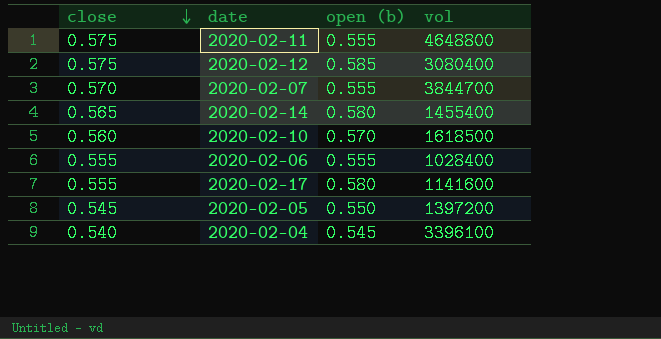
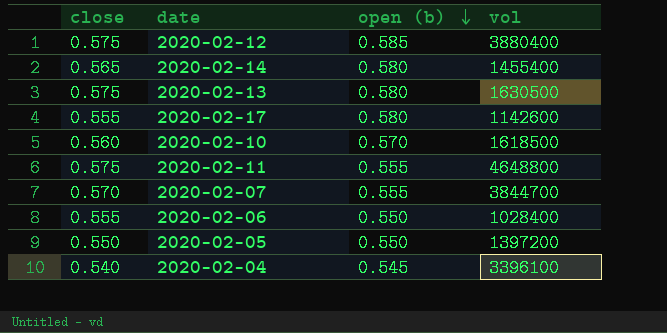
row order: close descending -> open (b) descending
2020-02-12 | vol: 3080400 -> 3880400
row 2020-02-13: none -> 0.575 | 0.580 | 1630500
2020-02-17 | vol: 1141600 -> 1142600
2020-02-06 | open (b): 0.555 -> 0.550
2020-02-05 | close: 0.545 -> 0.550

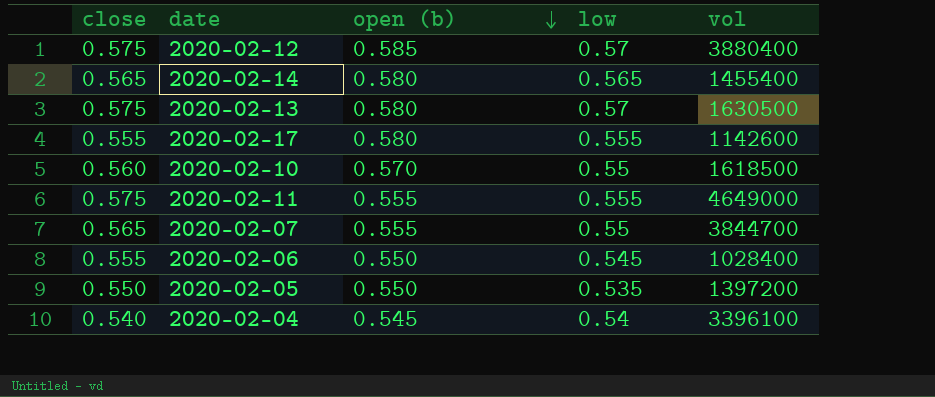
column low | position: none -> 4
2020-02-11 | vol: 4648800 -> 4649000
2020-02-07 | close: 0.570 -> 0.565

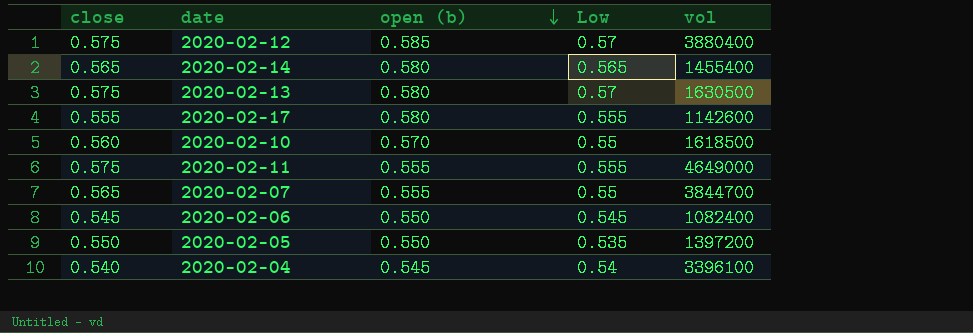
column name: low -> Low
2020-02-06 | close: 0.555 -> 0.545
2020-02-06 | vol: 1028400 -> 1082400

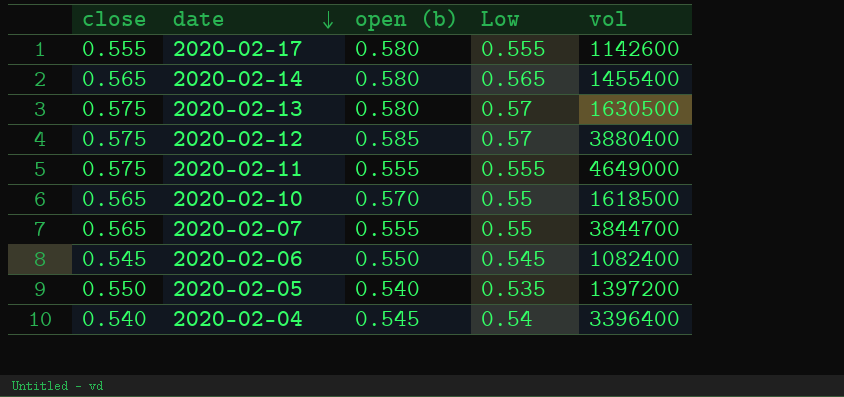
row order: open (b) descending -> date descending
2020-02-10 | close: 0.560 -> 0.565
2020-02-05 | open (b): 0.550 -> 0.540
2020-02-04 | vol: 3396100 -> 3396400

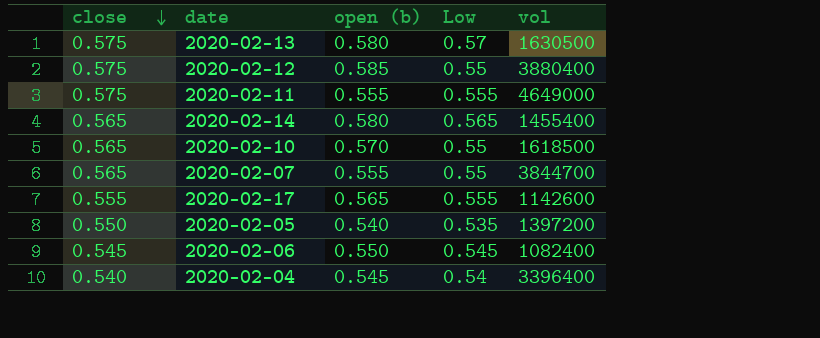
row order: date descending -> close descending
2020-02-12 | Low: 0.57 -> 0.55
2020-02-17 | open (b): 0.580 -> 0.565

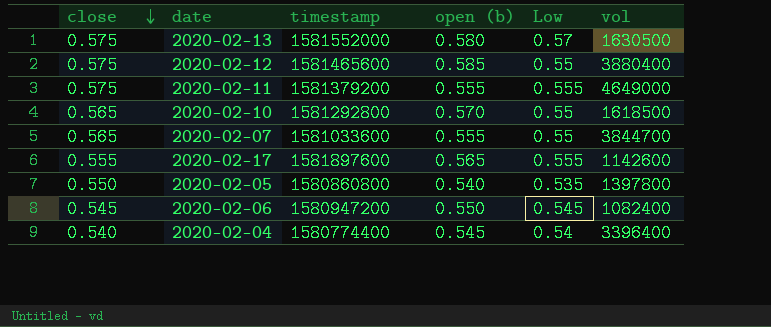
column timestamp | position: none -> 3
row 2020-02-14: 0.565 | 0.580 | 0.565 | 1455400 -> none
2020-02-05 | vol: 1397200 -> 1397800

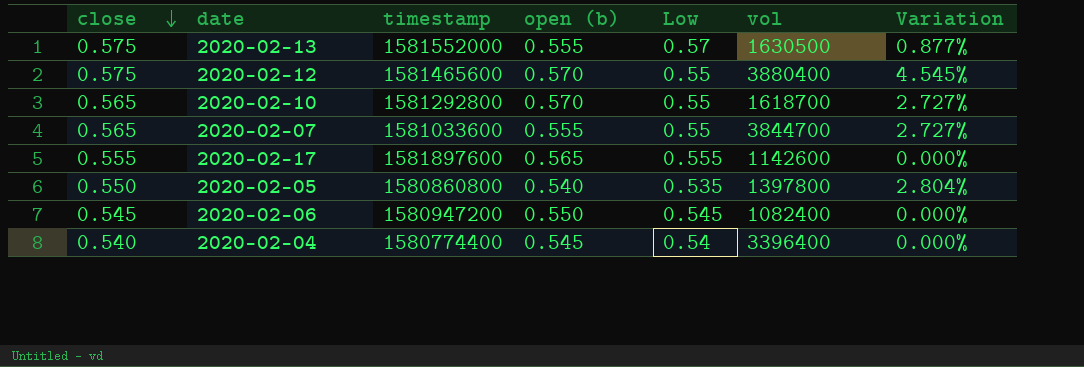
column Variation | formula: none -> ([close] - [Low]) / [Low]
row 2020-02-11: 0.575 | 1581379200 | 0.555 | 0.555 | 4649000 -> none
2020-02-13 | open (b): 0.580 -> 0.555
2020-02-12 | open (b): 0.585 -> 0.570
2020-02-10 | vol: 1618500 -> 1618700

